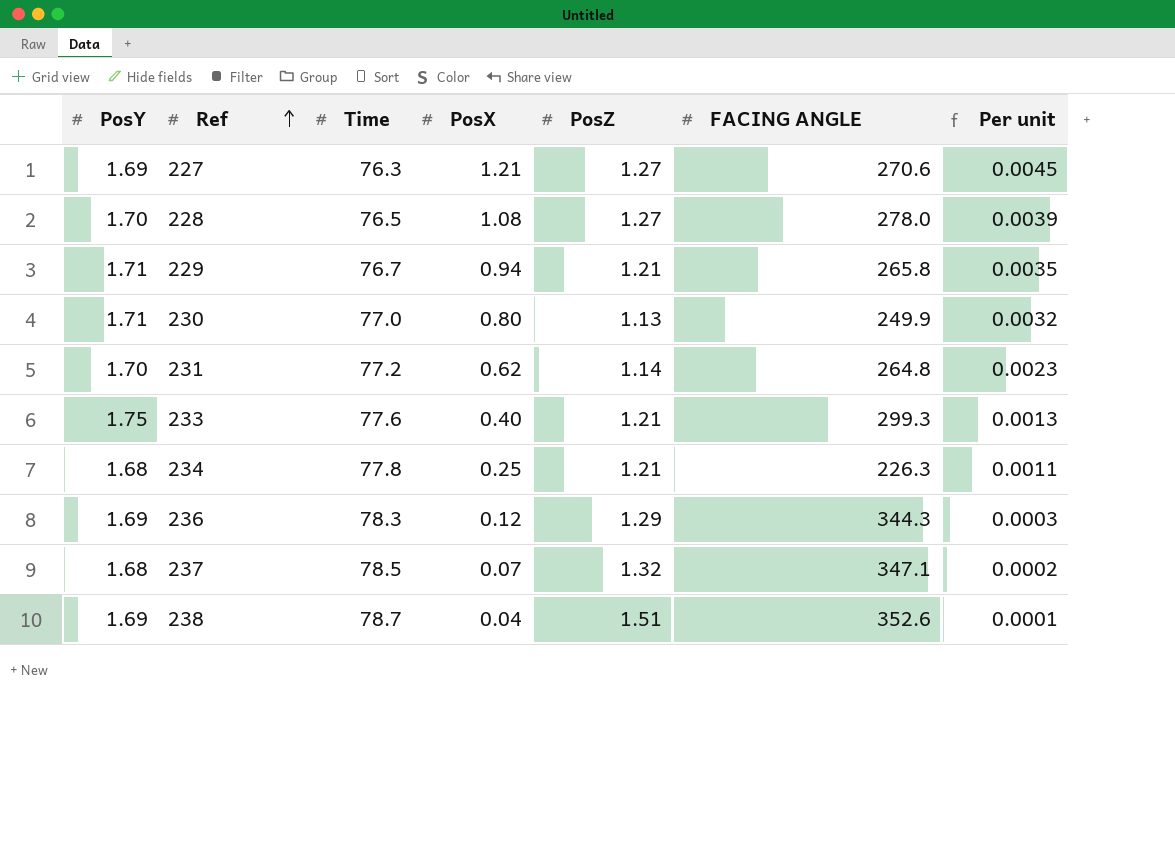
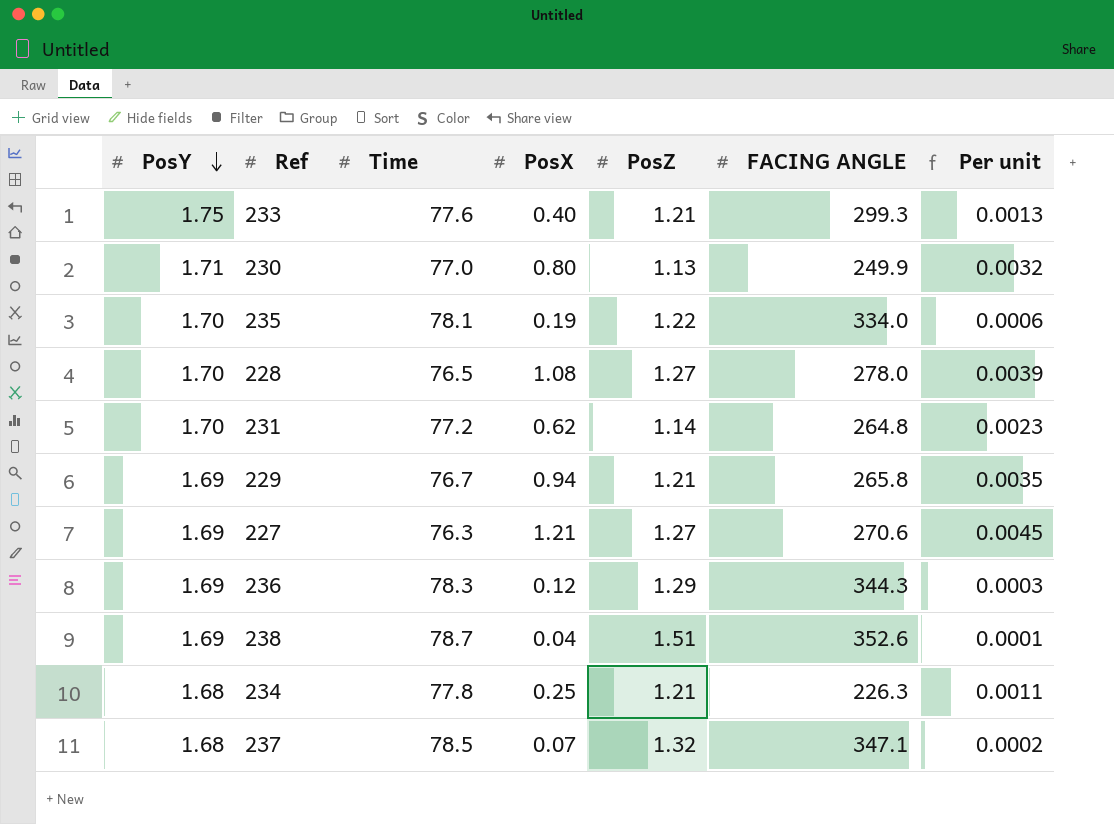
row order: Ref ascending -> PosY descending
row 235: none -> 1.70 | 78.1 | 0.19 | 1.22 | 334.0 | 0.0006
229 | PosY: 1.71 -> 1.69

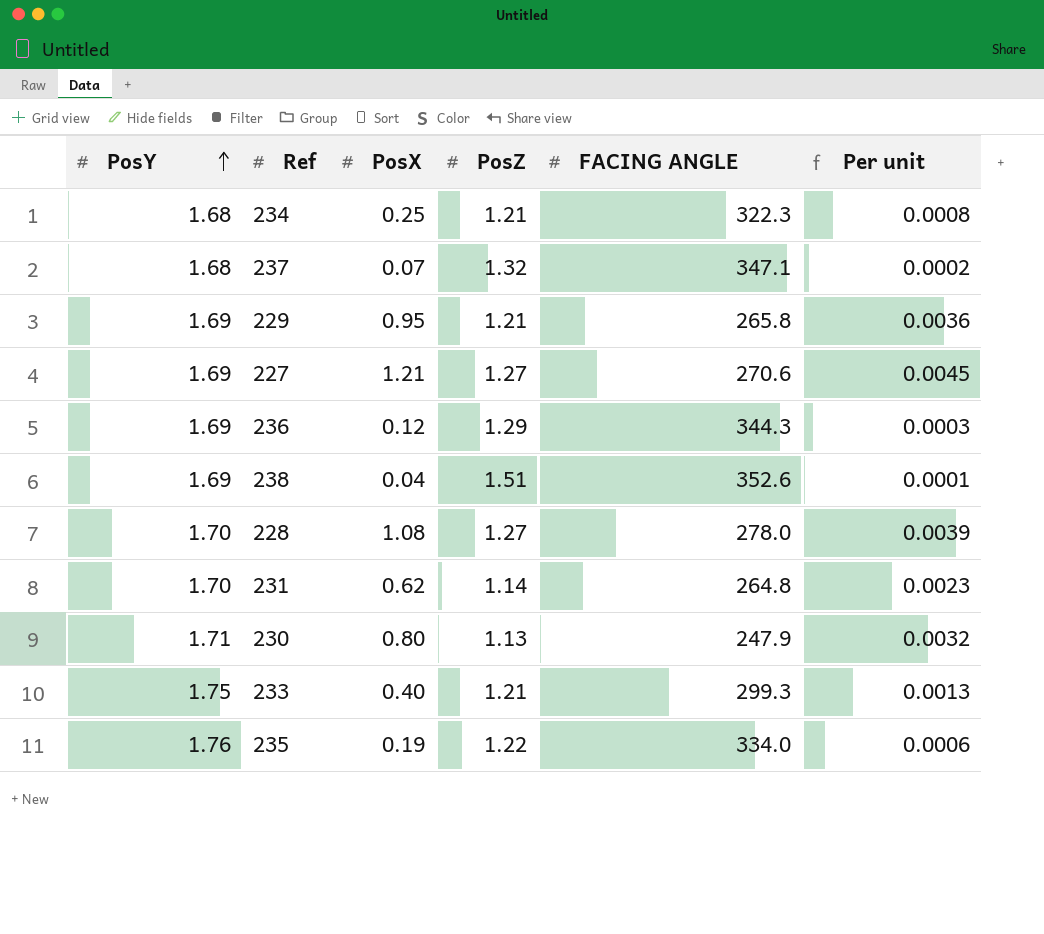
row order: PosY descending -> PosY ascending
column Time | position: 3 -> none
234 | FACING ANGLE: 226.3 -> 322.3
234 | Per unit: 0.0011 -> 0.0008
229 | PosX: 0.94 -> 0.95
229 | Per unit: 0.0035 -> 0.0036
230 | FACING ANGLE: 249.9 -> 247.9
235 | PosY: 1.70 -> 1.76

